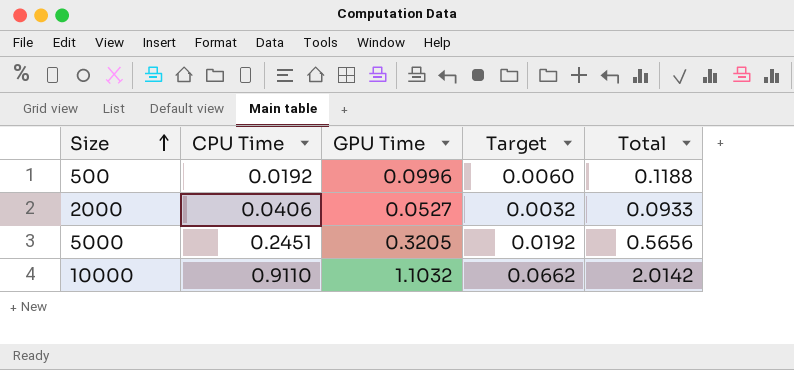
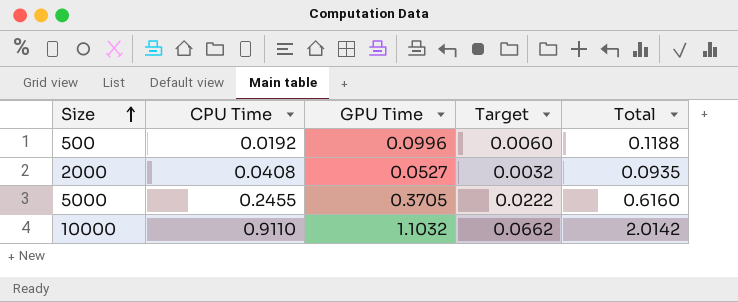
2000 | CPU Time: 0.0406 -> 0.0408
2000 | Total: 0.0933 -> 0.0935
5000 | CPU Time: 0.2451 -> 0.2455
5000 | GPU Time: 0.3205 -> 0.3705
5000 | Target: 0.0192 -> 0.0222
5000 | Total: 0.5656 -> 0.6160

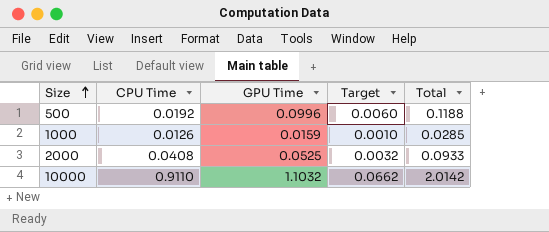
row 5000: 0.2455 | 0.3705 | 0.0222 | 0.6160 -> none
row 1000: none -> 0.0126 | 0.0159 | 0.0010 | 0.0285
2000 | GPU Time: 0.0527 -> 0.0525
2000 | Total: 0.0935 -> 0.0933

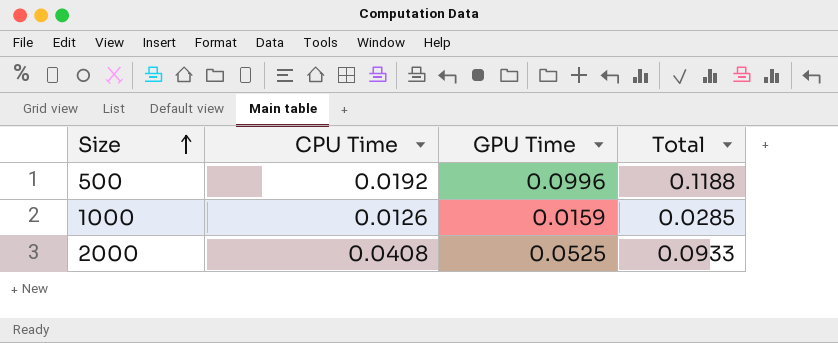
column Target | formula: [GPU Time] * 0.06 -> none
row 10000: 0.9110 | 1.1032 | 0.0662 | 2.0142 -> none

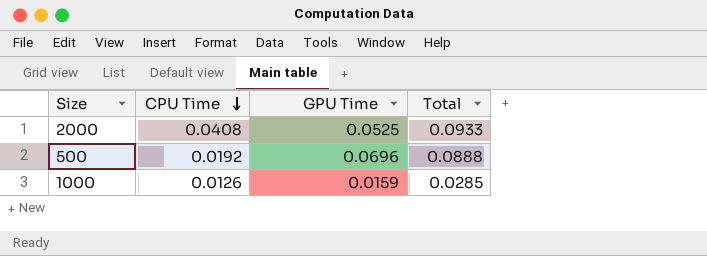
row order: Size ascending -> CPU Time descending
500 | GPU Time: 0.0996 -> 0.0696
500 | Total: 0.1188 -> 0.0888

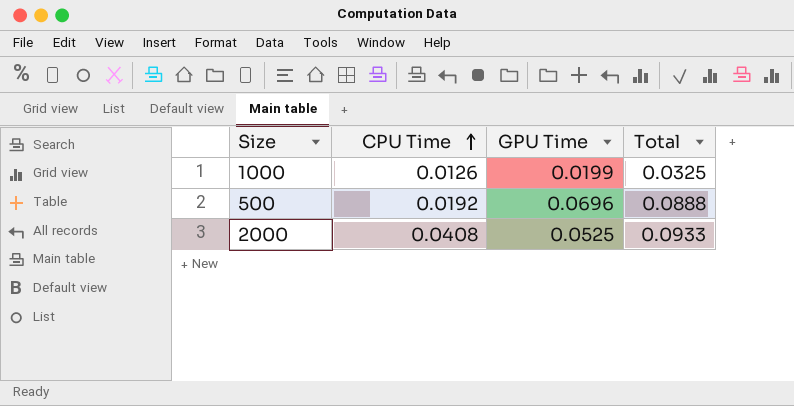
row order: CPU Time descending -> CPU Time ascending
1000 | GPU Time: 0.0159 -> 0.0199
1000 | Total: 0.0285 -> 0.0325

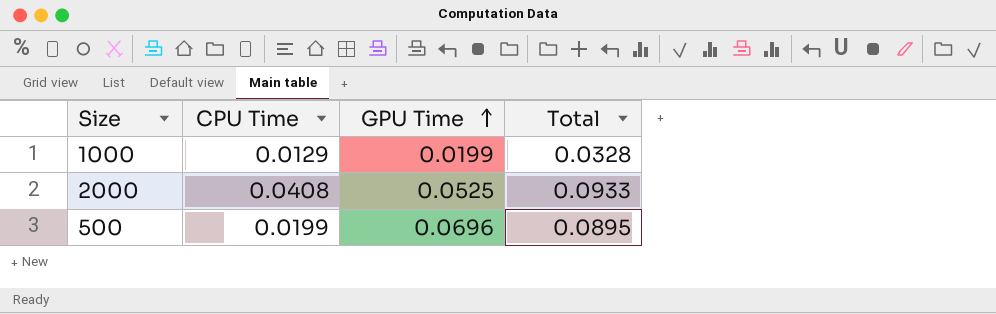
row order: CPU Time ascending -> GPU Time ascending
1000 | CPU Time: 0.0126 -> 0.0129
1000 | Total: 0.0325 -> 0.0328
500 | CPU Time: 0.0192 -> 0.0199
500 | Total: 0.0888 -> 0.0895

